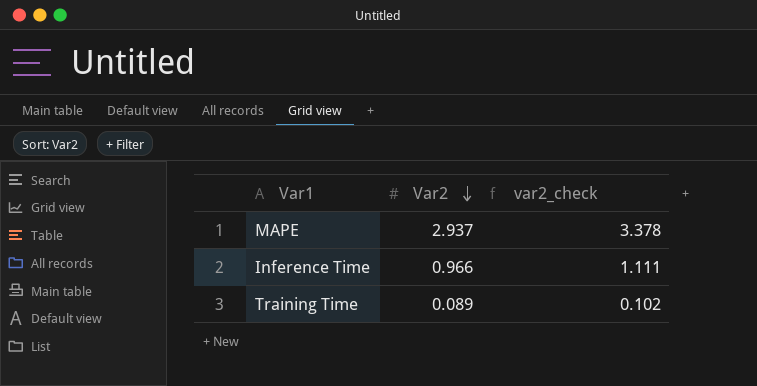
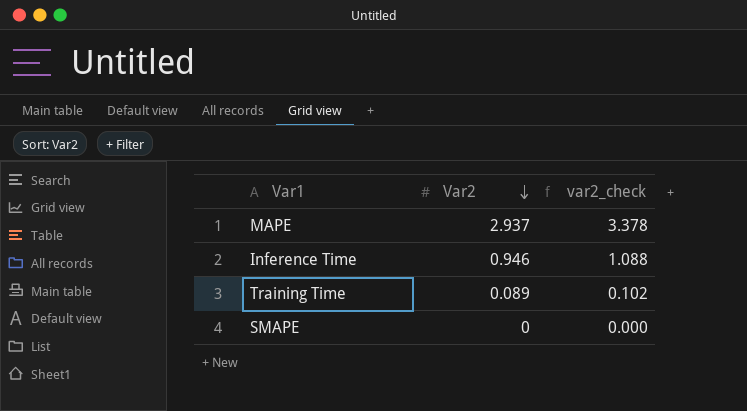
Inference Time | Var2: 0.966 -> 0.946
Inference Time | var2_check: 1.111 -> 1.088
row SMAPE: none -> 0 | 0.000

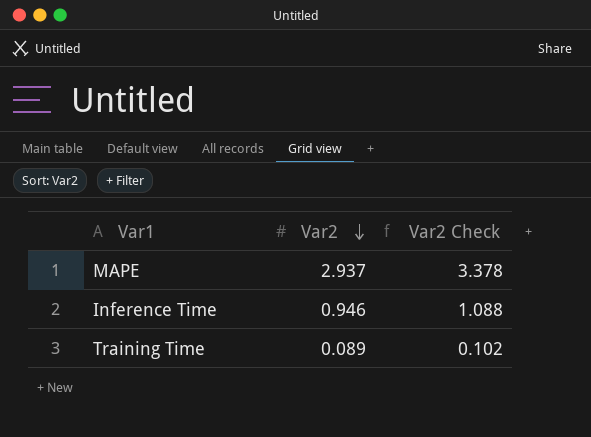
column name: var2_check -> Var2 Check
row SMAPE: 0 | 0.000 -> none

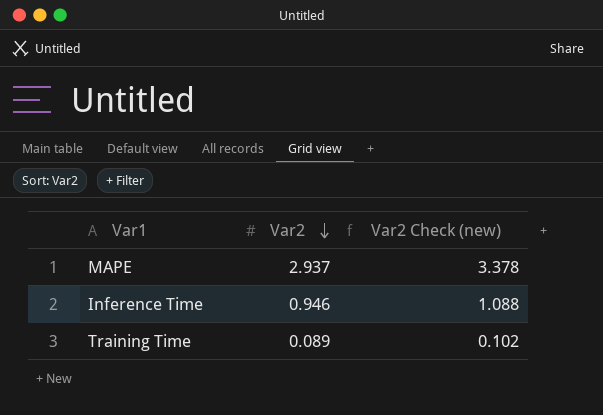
column name: Var2 Check -> Var2 Check (new)

